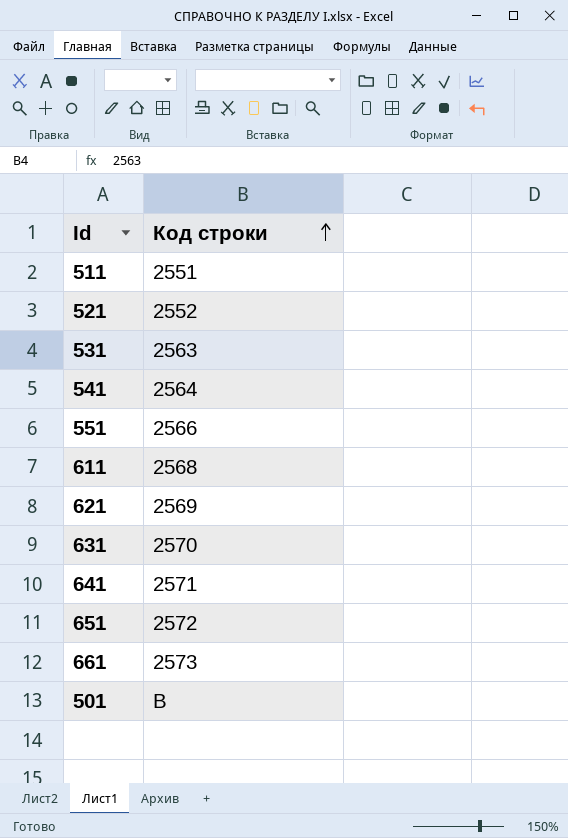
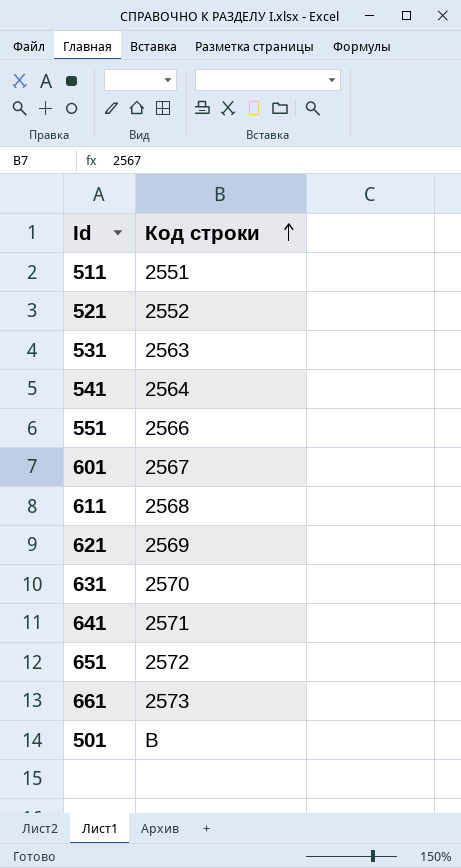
row 601: none -> 2567

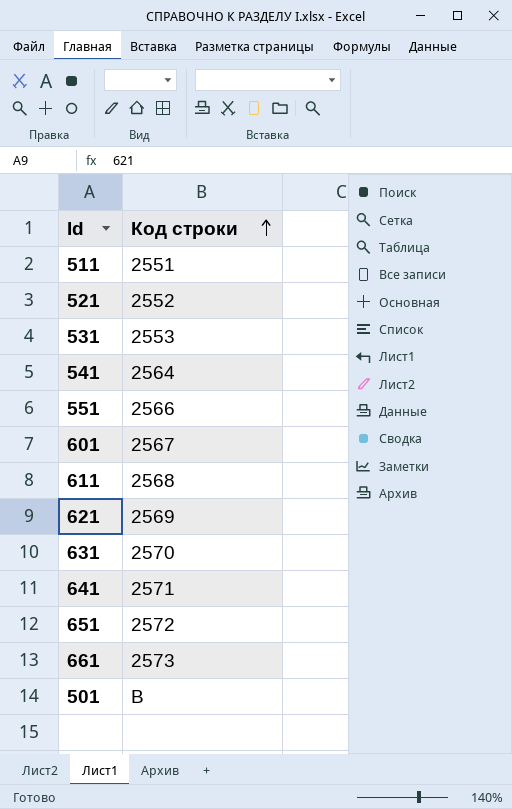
531 | Код строки: 2563 -> 2553

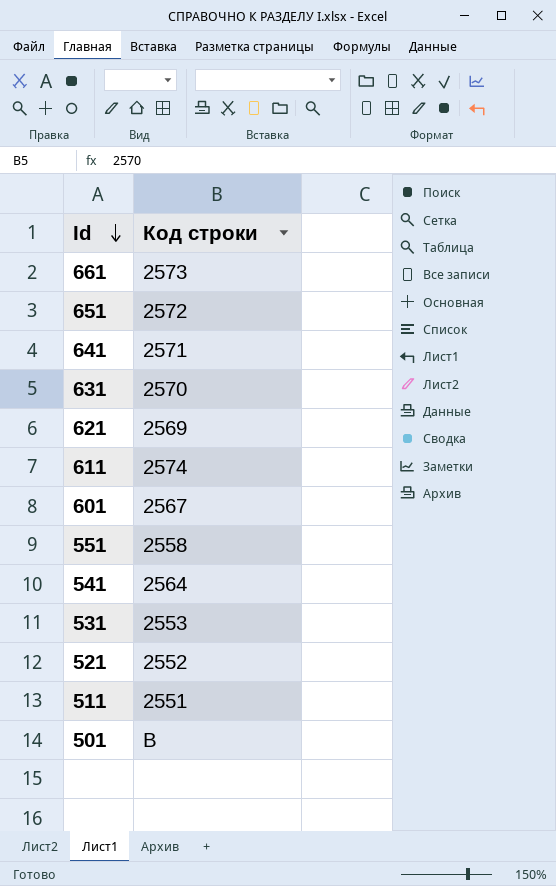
row order: Код строки ascending -> Id descending
611 | Код строки: 2568 -> 2574
551 | Код строки: 2566 -> 2558

